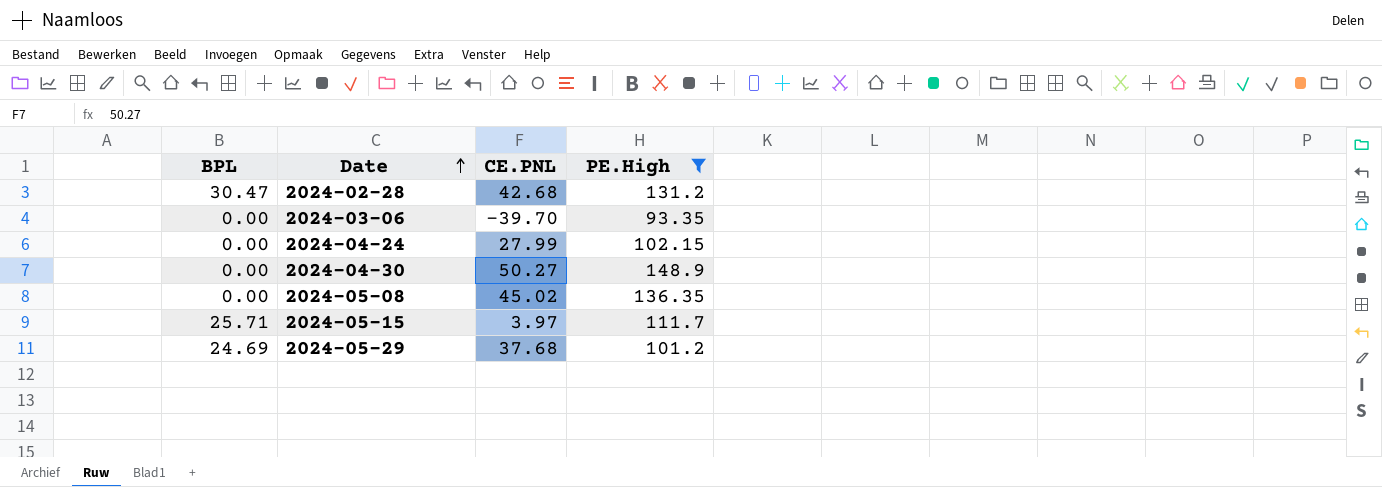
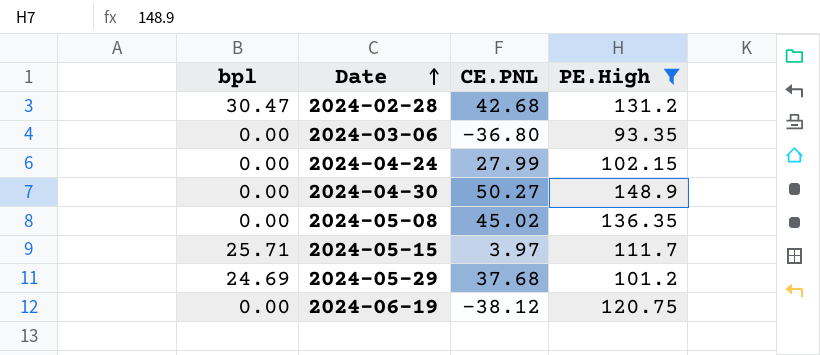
column name: BPL -> bpl
2024-03-06 | CE.PNL: -39.70 -> -36.80
row 2024-06-19: none -> 0.00 | -38.12 | 120.75

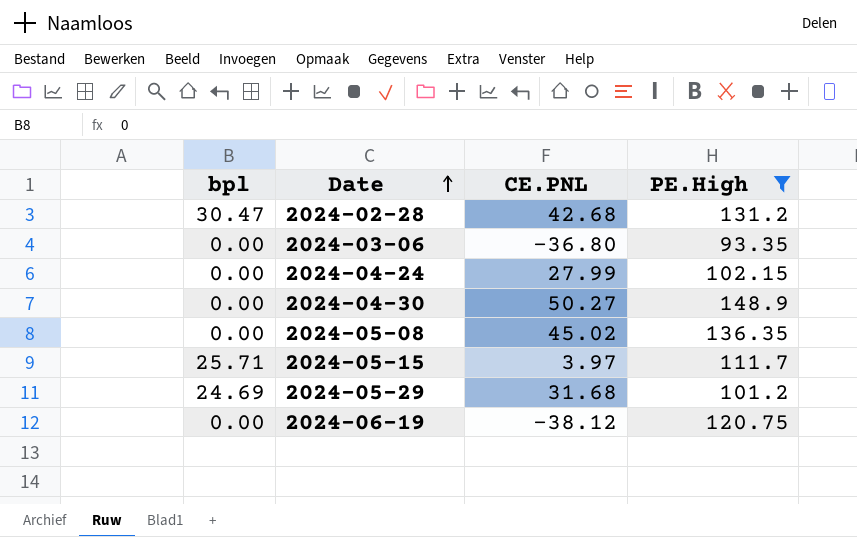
2024-05-29 | CE.PNL: 37.68 -> 31.68

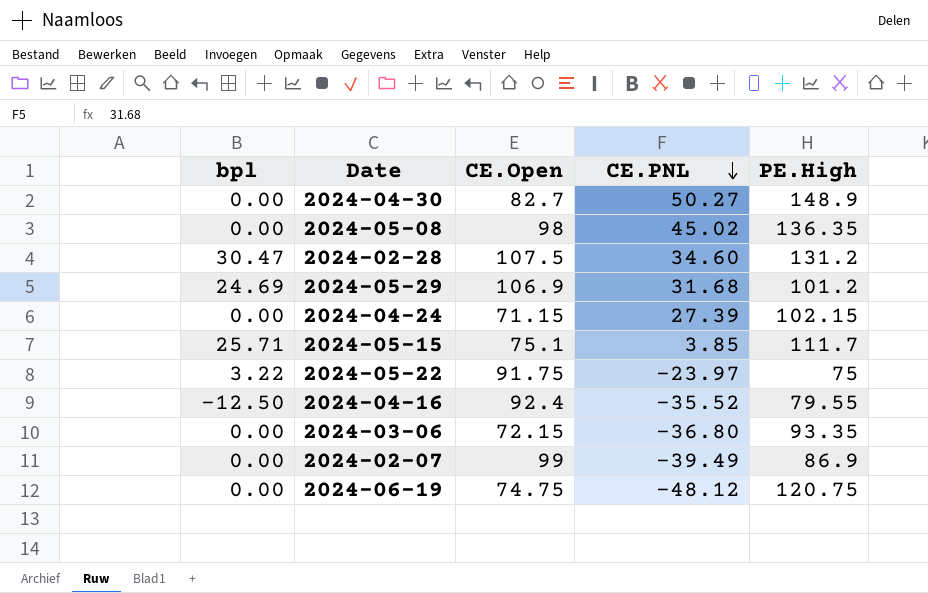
filter: PE.High >= 93.35 -> none
row order: Date ascending -> CE.PNL descending
column CE.Open | position: none -> 3
2024-02-28 | CE.PNL: 42.68 -> 34.60
2024-04-24 | CE.PNL: 27.99 -> 27.39
2024-05-15 | CE.PNL: 3.97 -> 3.85
2024-06-19 | CE.PNL: -38.12 -> -48.12

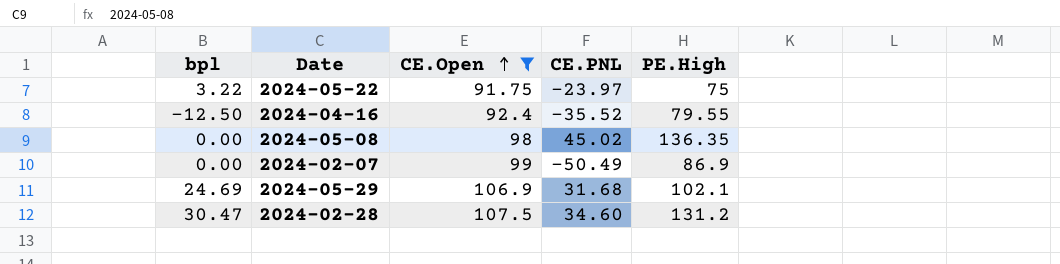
filter: none -> CE.Open >= 91.75
row order: CE.PNL descending -> CE.Open ascending
2024-02-07 | CE.PNL: -39.49 -> -50.49
2024-05-29 | PE.High: 101.2 -> 102.1

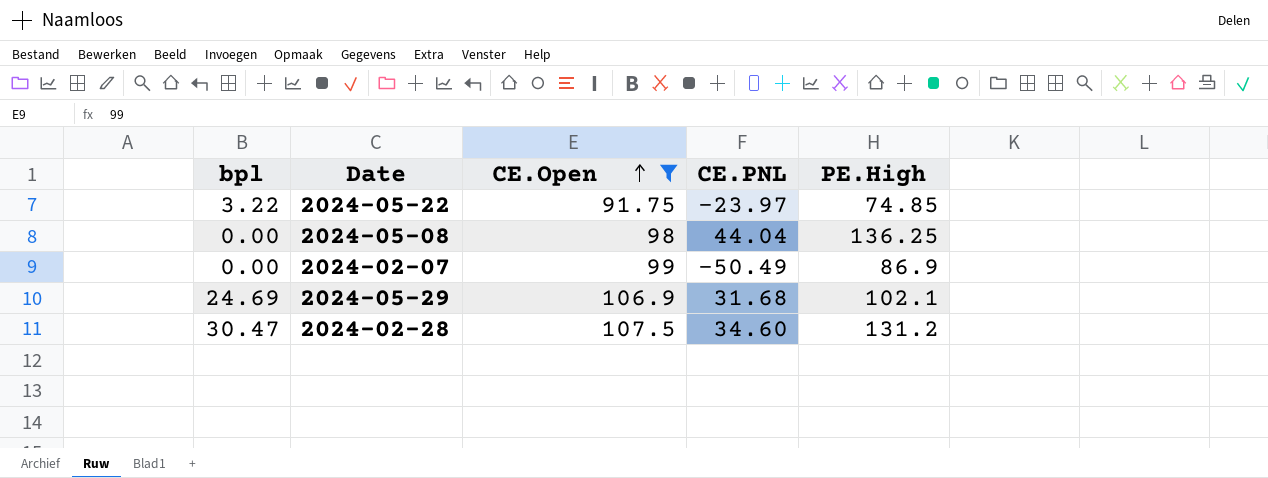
row 2024-04-16: -12.50 | 92.4 | -35.52 | 79.55 -> none
2024-05-22 | PE.High: 75 -> 74.85
2024-05-08 | CE.PNL: 45.02 -> 44.04
2024-05-08 | PE.High: 136.35 -> 136.25

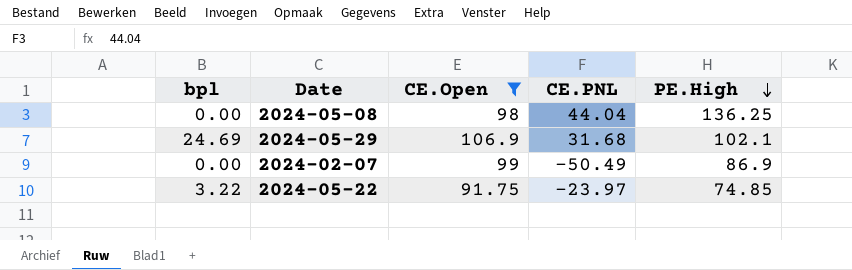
row order: CE.Open ascending -> PE.High descending
row 2024-02-28: 30.47 | 107.5 | 34.60 | 131.2 -> none

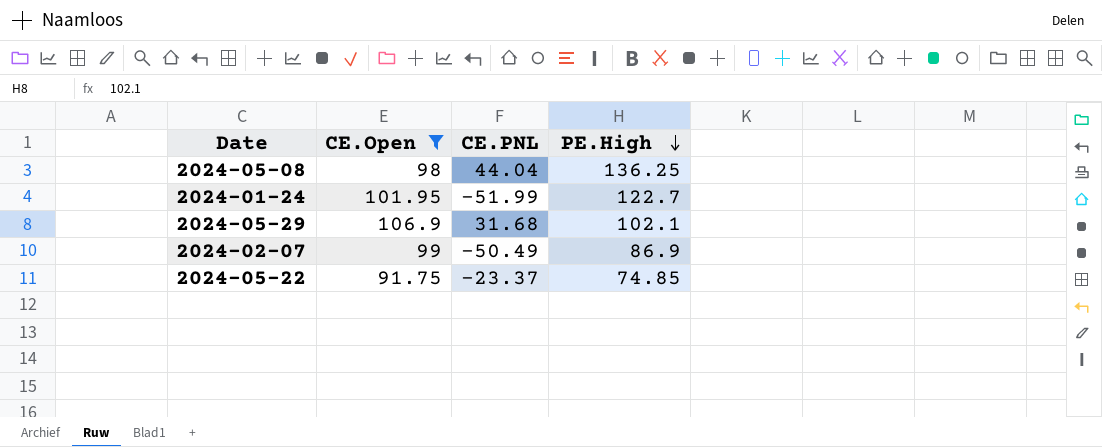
column bpl | position: 1 -> none
row 2024-01-24: none -> 101.95 | -51.99 | 122.7
2024-05-22 | CE.PNL: -23.97 -> -23.37

